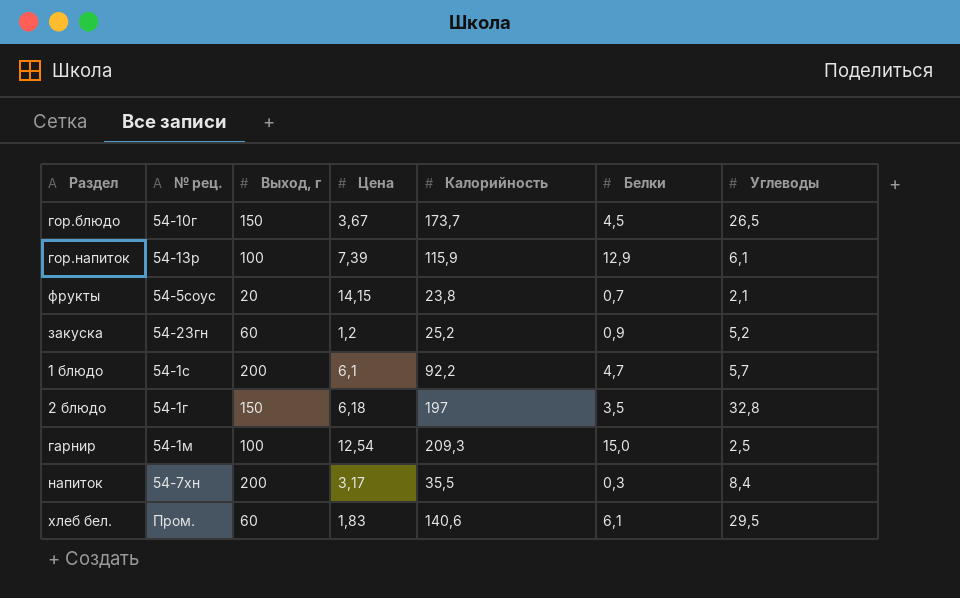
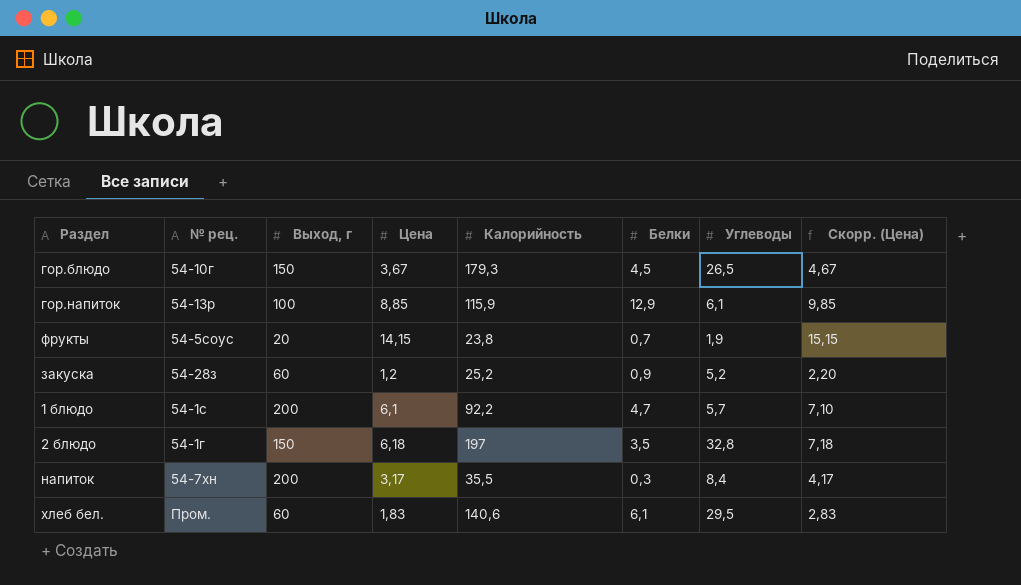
column Скорр. (Цена) | formula: none -> [Цена] + 1
row гарнир: 54-1м | 100 | 12,54 | 209,3 | 15,0 | 2,5 -> none
гор.блюдо | Калорийность: 173,7 -> 179,3
гор.напиток | Цена: 7,39 -> 8,85
фрукты | Углеводы: 2,1 -> 1,9
закуска | № рец.: 54-23гн -> 54-28з

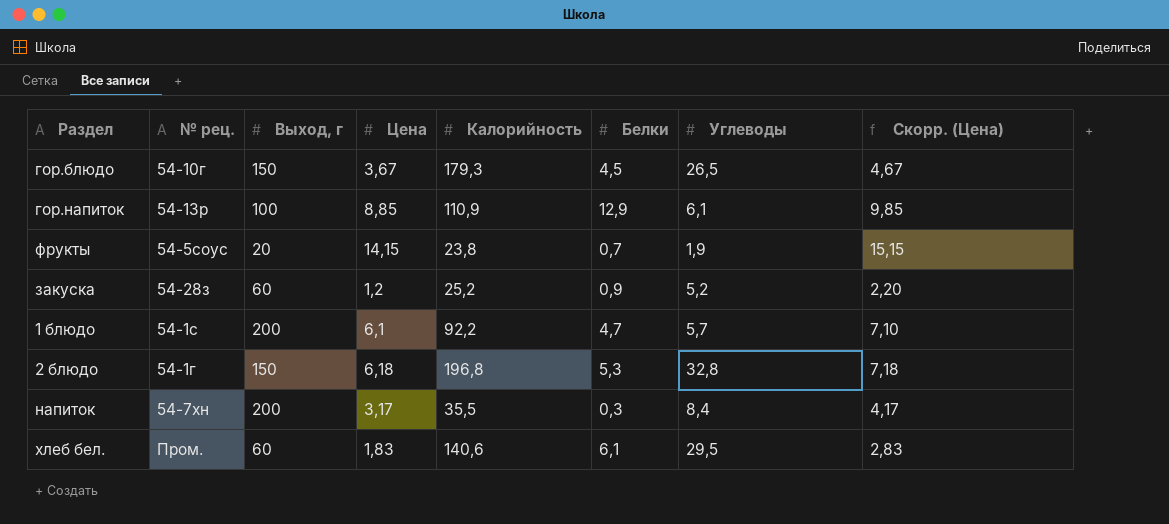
гор.напиток | Калорийность: 115,9 -> 110,9
2 блюдо | Калорийность: 197 -> 196,8
2 блюдо | Белки: 3,5 -> 5,3

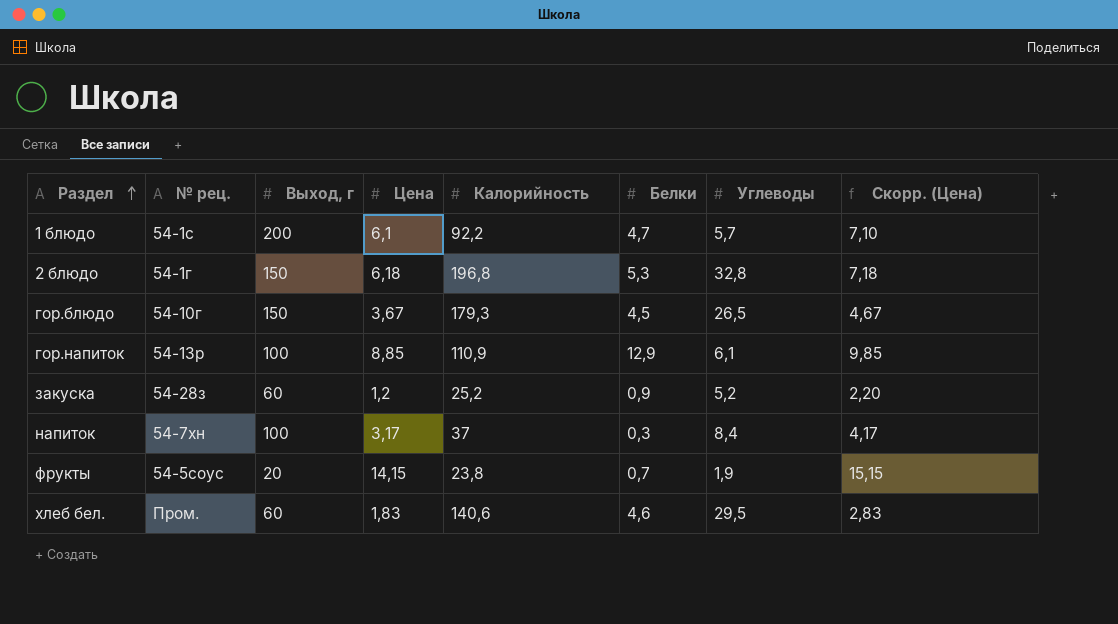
row order: none -> Раздел ascending
напиток | Выход, г: 200 -> 100
напиток | Калорийность: 35,5 -> 37
хлеб бел. | Белки: 6,1 -> 4,6

